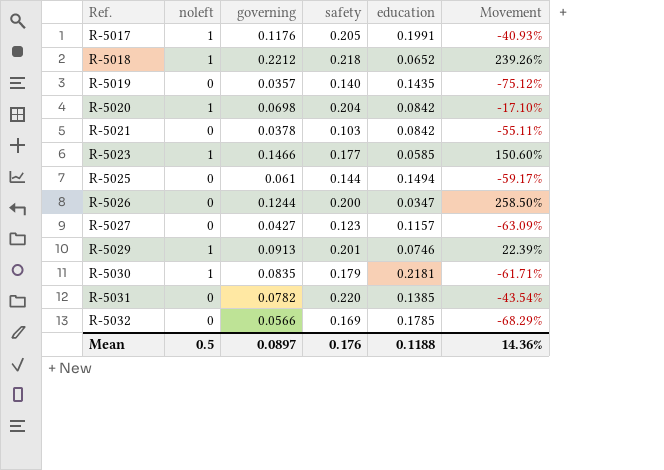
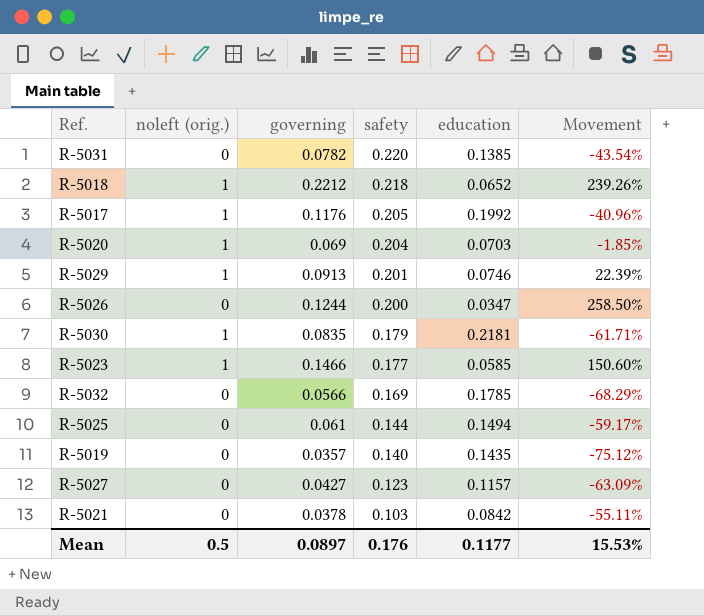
row order: Ref. ascending -> safety descending
column name: noleft -> noleft (orig.)
R-5017 | education: 0.1991 -> 0.1992
R-5017 | Movement: -40.93% -> -40.96%
R-5020 | governing: 0.0698 -> 0.069
R-5020 | education: 0.0842 -> 0.0703
R-5020 | Movement: -17.10% -> -1.85%
Mean | education: 0.1188 -> 0.1177
Mean | Movement: 14.36% -> 15.53%

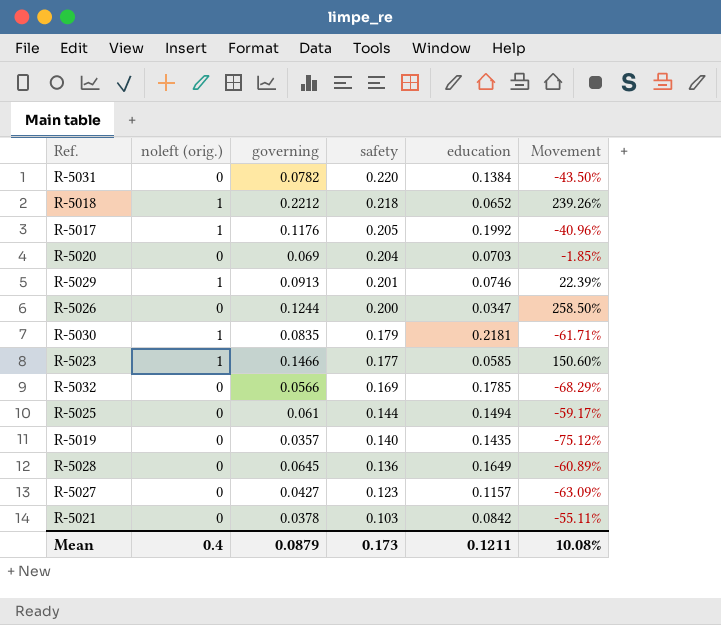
R-5031 | education: 0.1385 -> 0.1384
R-5031 | Movement: -43.54% -> -43.50%
R-5020 | noleft (orig.): 1 -> 0
row R-5028: none -> 0 | 0.0645 | 0.136 | 0.1649 | -60.89%
Mean | noleft (orig.): 0.5 -> 0.4
Mean | governing: 0.0897 -> 0.0879
Mean | safety: 0.176 -> 0.173
Mean | education: 0.1177 -> 0.1211
Mean | Movement: 15.53% -> 10.08%

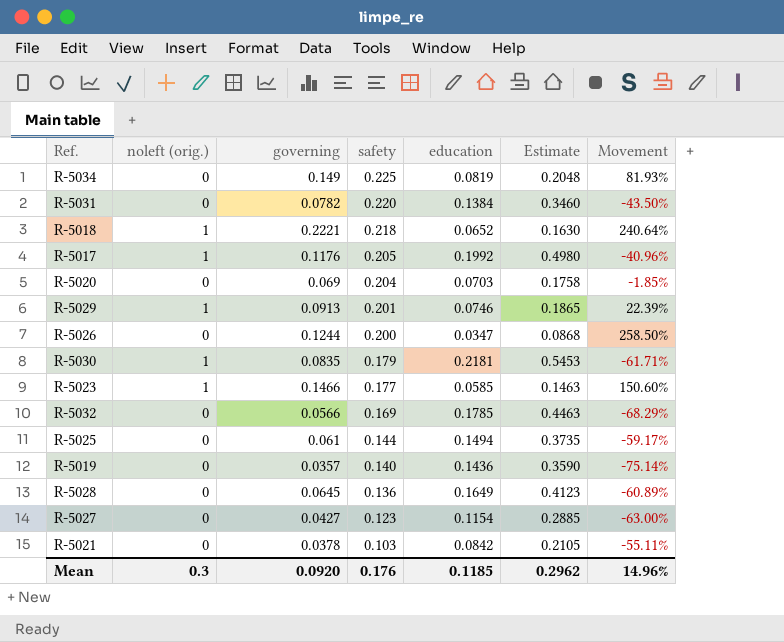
column Estimate | formula: none -> [education] * 2.5
row R-5034: none -> 0 | 0.149 | 0.225 | 0.0819 | 0.2048 | 81.93%
R-5018 | governing: 0.2212 -> 0.2221
R-5018 | Movement: 239.26% -> 240.64%
R-5019 | education: 0.1435 -> 0.1436
R-5019 | Movement: -75.12% -> -75.14%
R-5027 | education: 0.1157 -> 0.1154
R-5027 | Movement: -63.09% -> -63.00%
Mean | noleft (orig.): 0.4 -> 0.3
Mean | governing: 0.0879 -> 0.0920
Mean | safety: 0.173 -> 0.176
Mean | education: 0.1211 -> 0.1185
Mean | Movement: 10.08% -> 14.96%

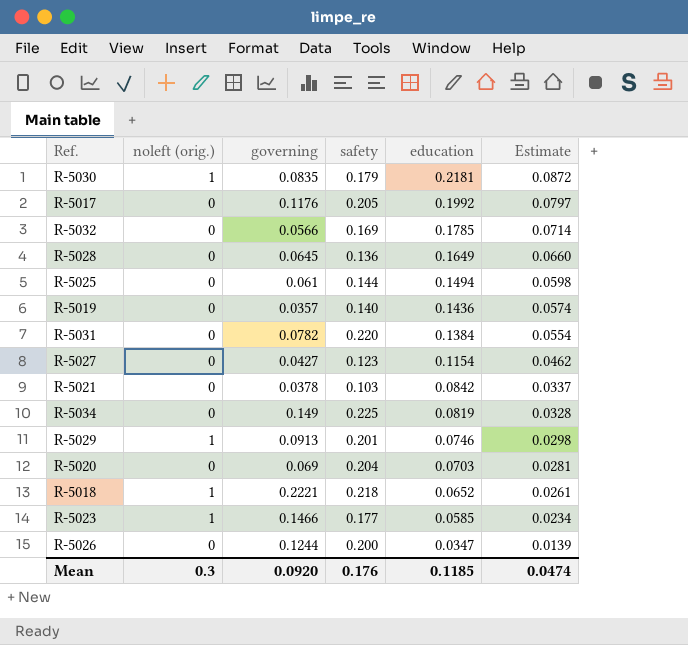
row order: safety descending -> education descending
column Movement | formula: ([governing] - [education]) / [education] -> none
column Estimate | formula: [education] * 2.5 -> [education] * 0.4
R-5017 | noleft (orig.): 1 -> 0
Mean | Estimate: 0.2962 -> 0.0474

